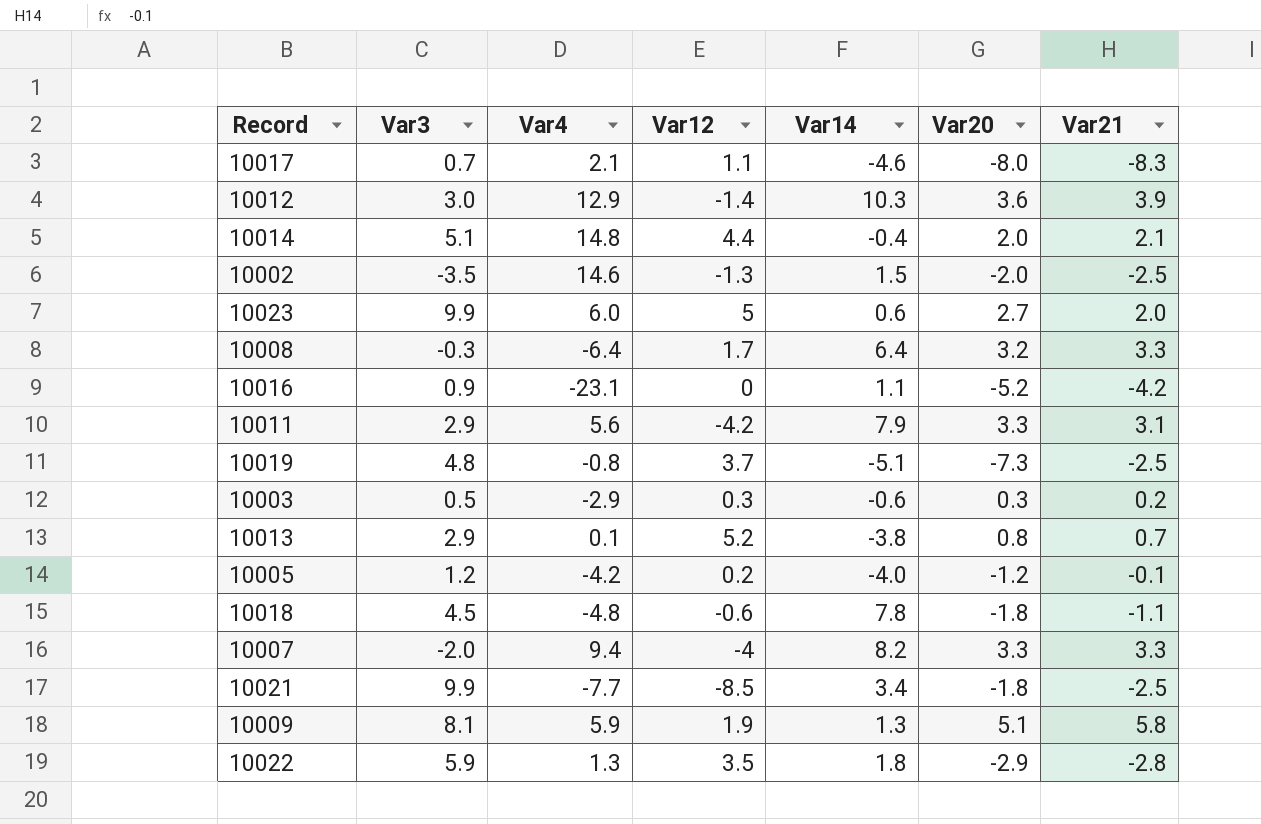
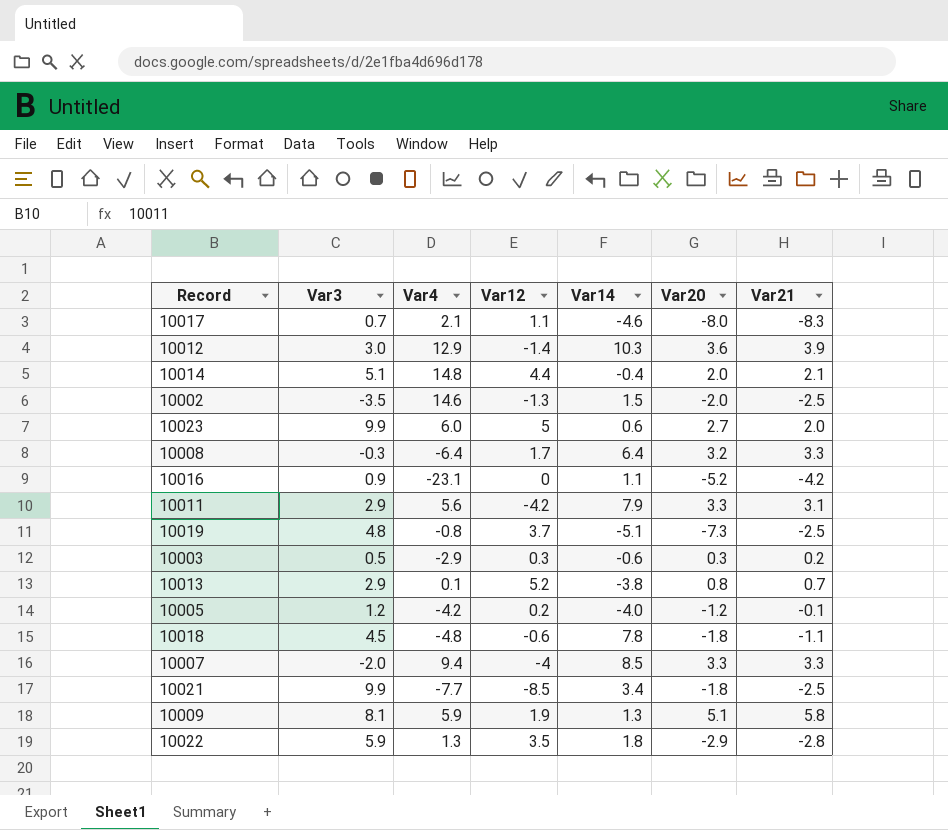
10007 | Var14: 8.2 -> 8.5

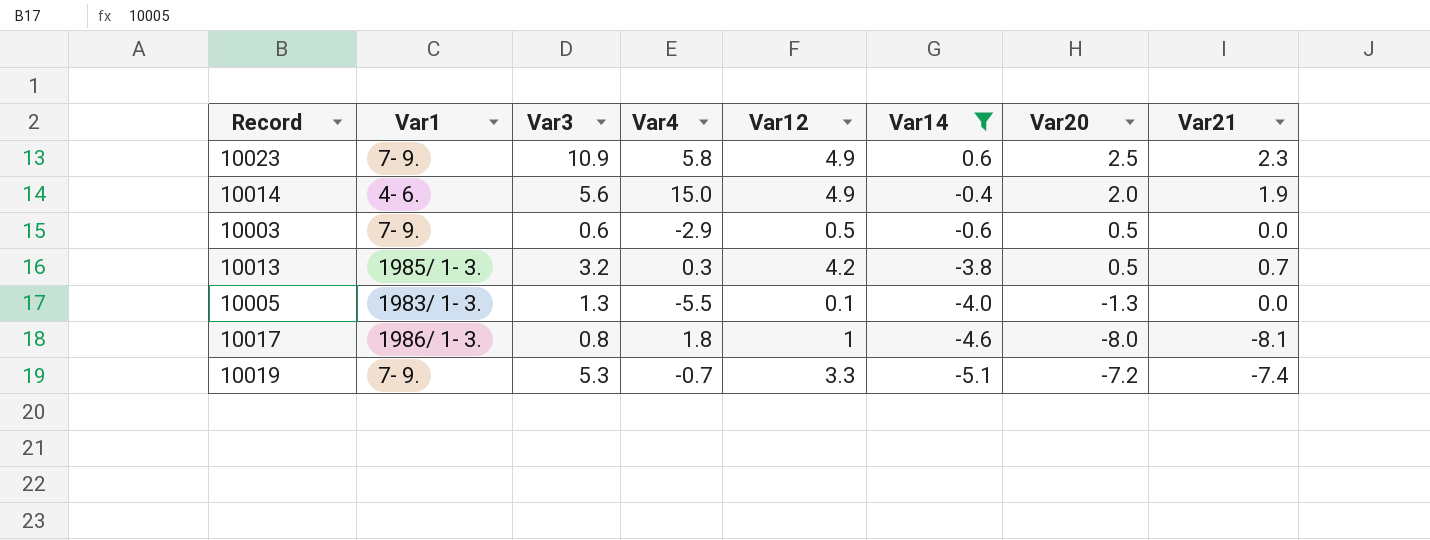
filter: none -> Var14 <= 0.6
row order: none -> Var14 descending
column Var1 | position: none -> 2
10023 | Var3: 9.9 -> 10.9
10023 | Var4: 6.0 -> 5.8
10023 | Var12: 5 -> 4.9
10023 | Var20: 2.7 -> 2.5
10023 | Var21: 2.0 -> 2.3
10014 | Var3: 5.1 -> 5.6
10014 | Var4: 14.8 -> 15.0
10014 | Var12: 4.4 -> 4.9
10014 | Var21: 2.1 -> 1.9
10003 | Var3: 0.5 -> 0.6
10003 | Var12: 0.3 -> 0.5
10003 | Var20: 0.3 -> 0.5
10003 | Var21: 0.2 -> 0.0
10013 | Var3: 2.9 -> 3.2
10013 | Var4: 0.1 -> 0.3
10013 | Var12: 5.2 -> 4.2
10013 | Var20: 0.8 -> 0.5
10005 | Var3: 1.2 -> 1.3
10005 | Var4: -4.2 -> -5.5
10005 | Var12: 0.2 -> 0.1
10005 | Var20: -1.2 -> -1.3
10005 | Var21: -0.1 -> 0.0
10017 | Var3: 0.7 -> 0.8
10017 | Var4: 2.1 -> 1.8
10017 | Var12: 1.1 -> 1
10017 | Var21: -8.3 -> -8.1
10019 | Var3: 4.8 -> 5.3
10019 | Var4: -0.8 -> -0.7
10019 | Var12: 3.7 -> 3.3
10019 | Var20: -7.3 -> -7.2
10019 | Var21: -2.5 -> -7.4

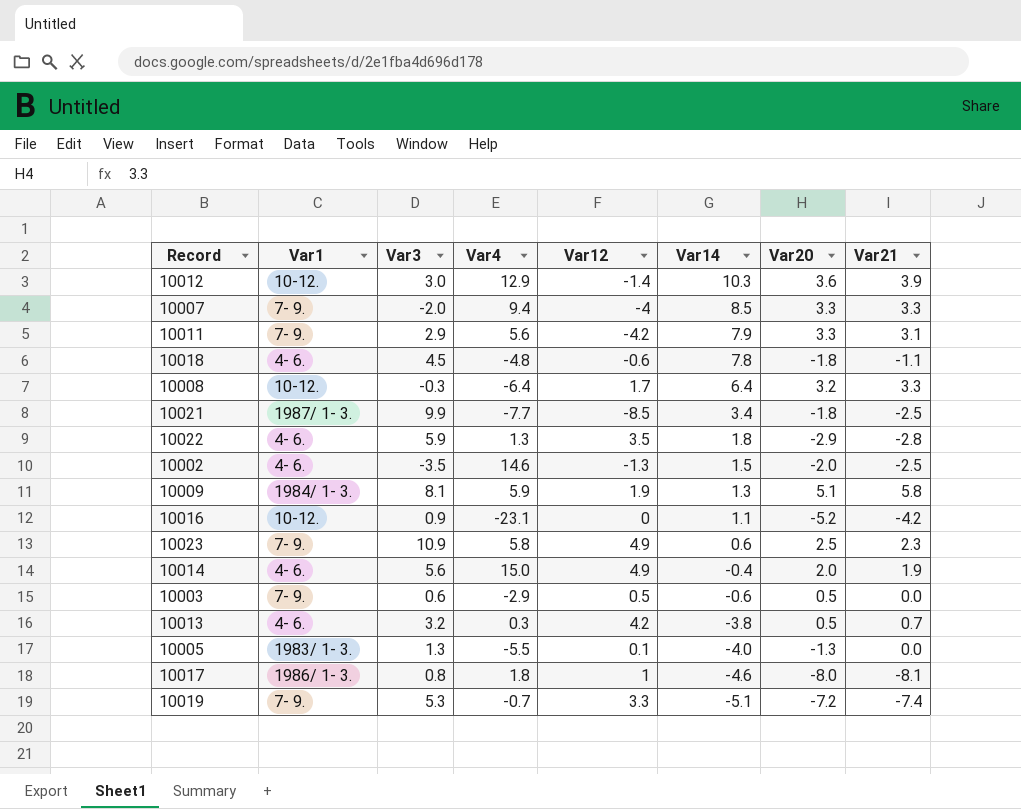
filter: Var14 <= 0.6 -> none
10013 | Var1: 1985/ 1- 3. -> 4- 6.

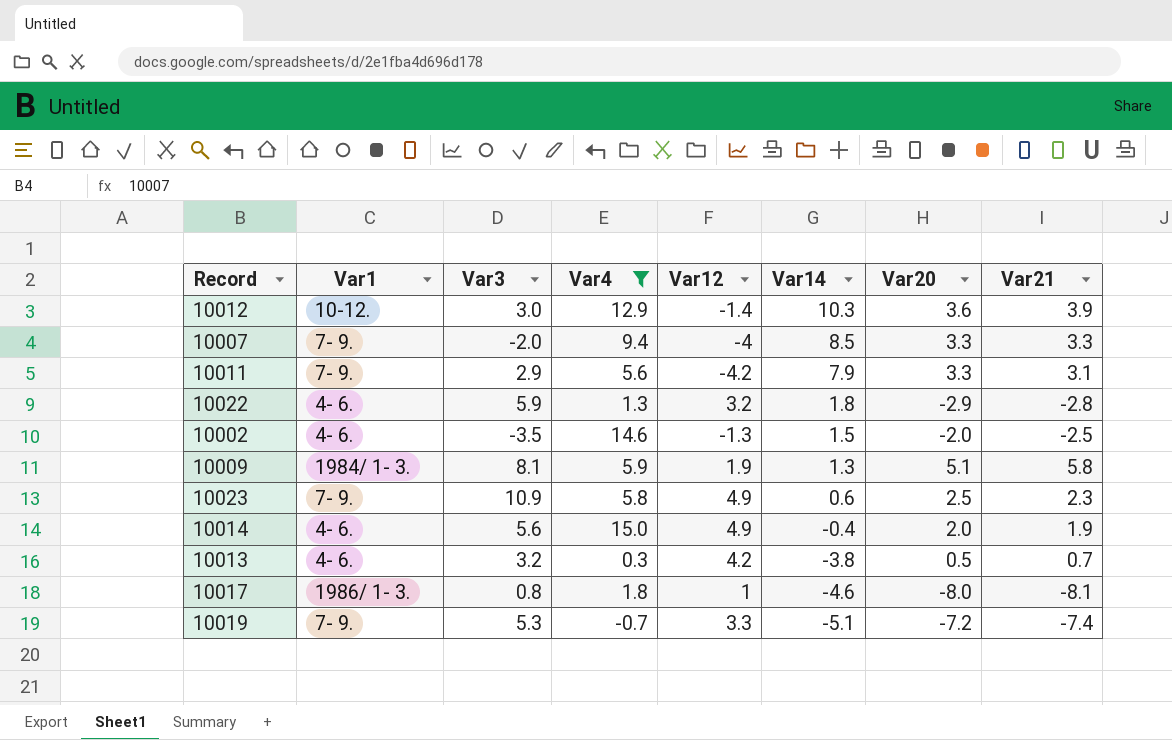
filter: none -> Var4 >= -0.7
10022 | Var12: 3.5 -> 3.2

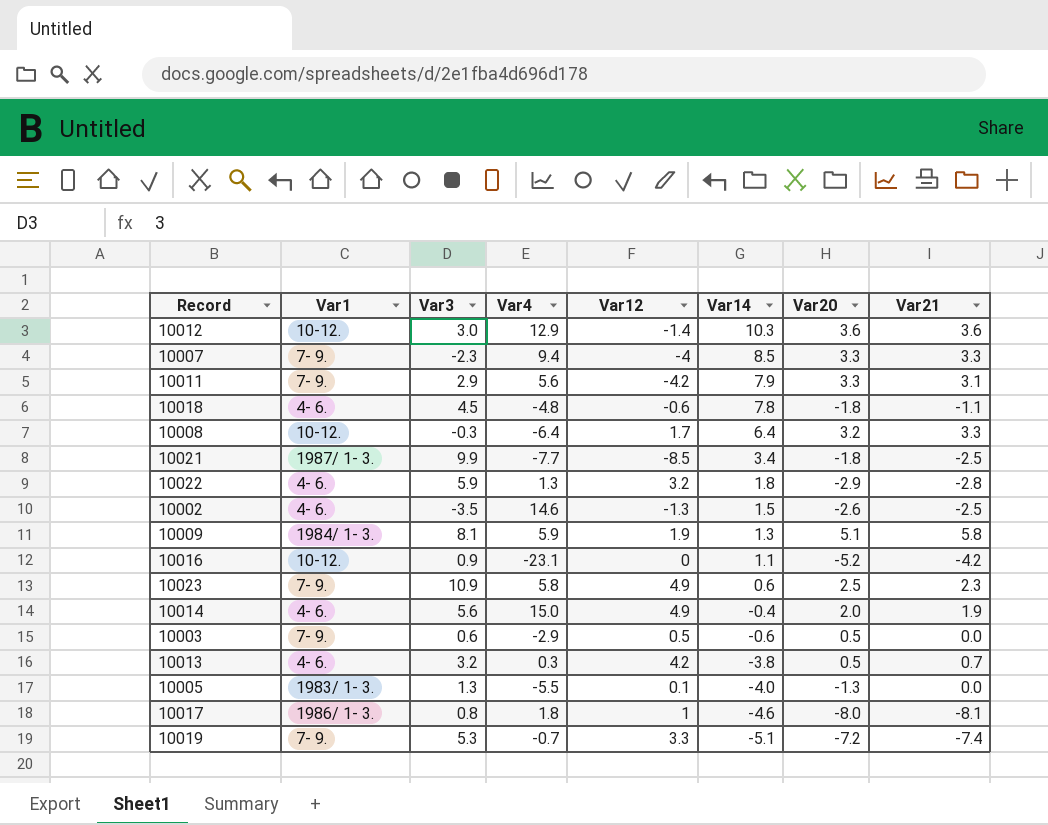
filter: Var4 >= -0.7 -> none
10012 | Var21: 3.9 -> 3.6
10007 | Var3: -2.0 -> -2.3
10002 | Var20: -2.0 -> -2.6

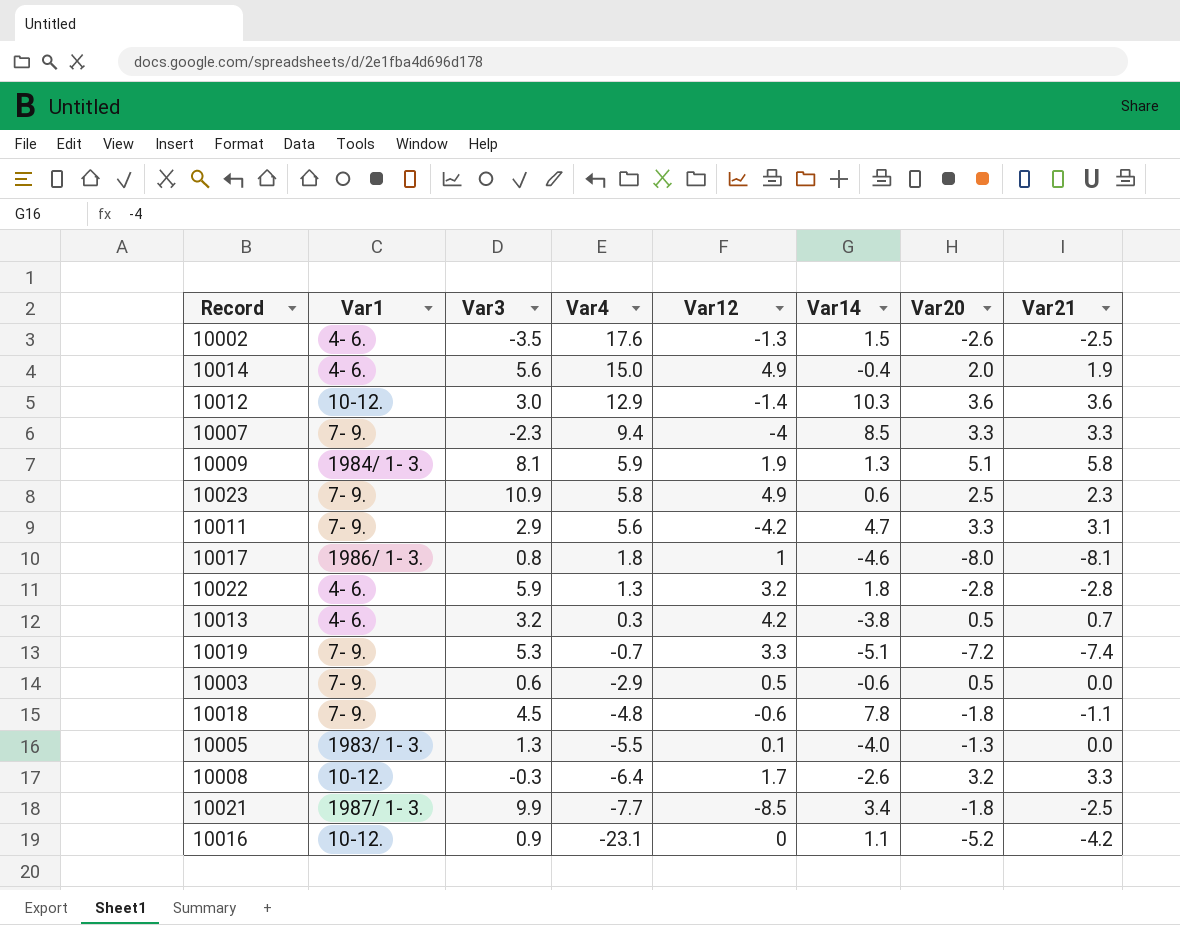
row order: Var14 descending -> Var4 descending
10002 | Var4: 14.6 -> 17.6
10011 | Var14: 7.9 -> 4.7
10022 | Var20: -2.9 -> -2.8
10018 | Var1: 4- 6. -> 7- 9.
10008 | Var14: 6.4 -> -2.6

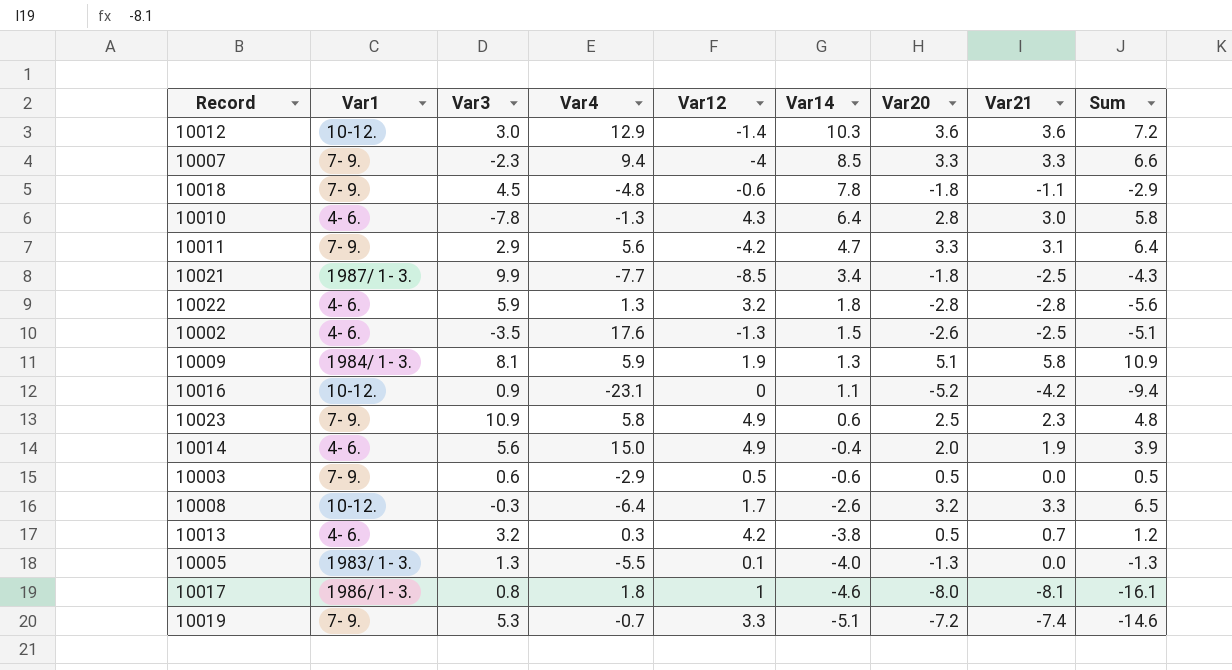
row order: Var4 descending -> Var14 descending
column Sum | formula: none -> [Var20] + [Var21]
row 10010: none -> 4- 6. | -7.8 | -1.3 | 4.3 | 6.4 | 2.8 | 3.0 | 5.8

